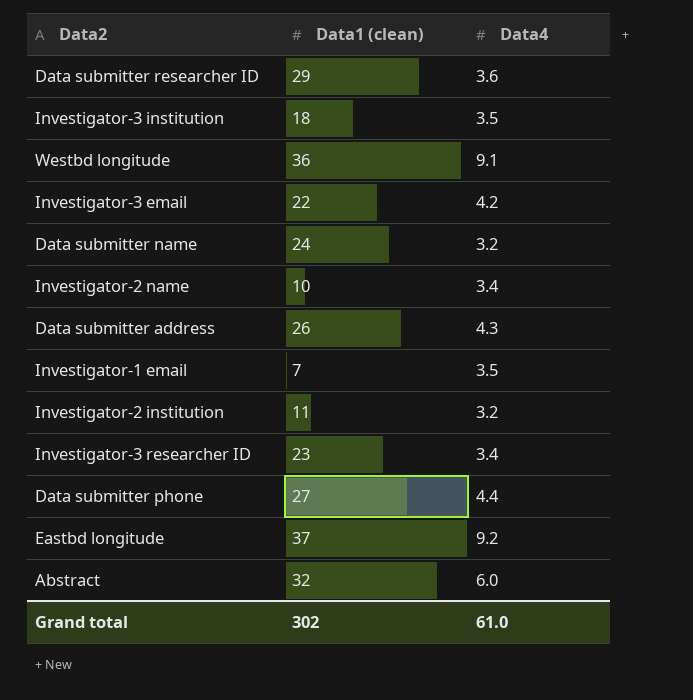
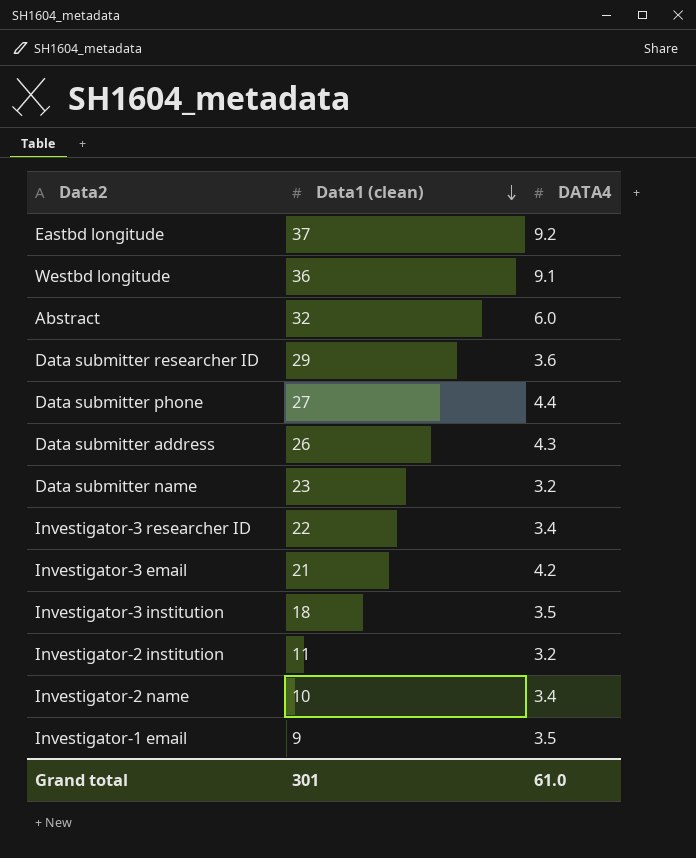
row order: none -> Data1 (clean) descending
column name: Data4 -> DATA4
Data submitter name | Data1 (clean): 24 -> 23
Investigator-3 researcher ID | Data1 (clean): 23 -> 22
Investigator-3 email | Data1 (clean): 22 -> 21
Investigator-1 email | Data1 (clean): 7 -> 9
Grand total | Data1 (clean): 302 -> 301

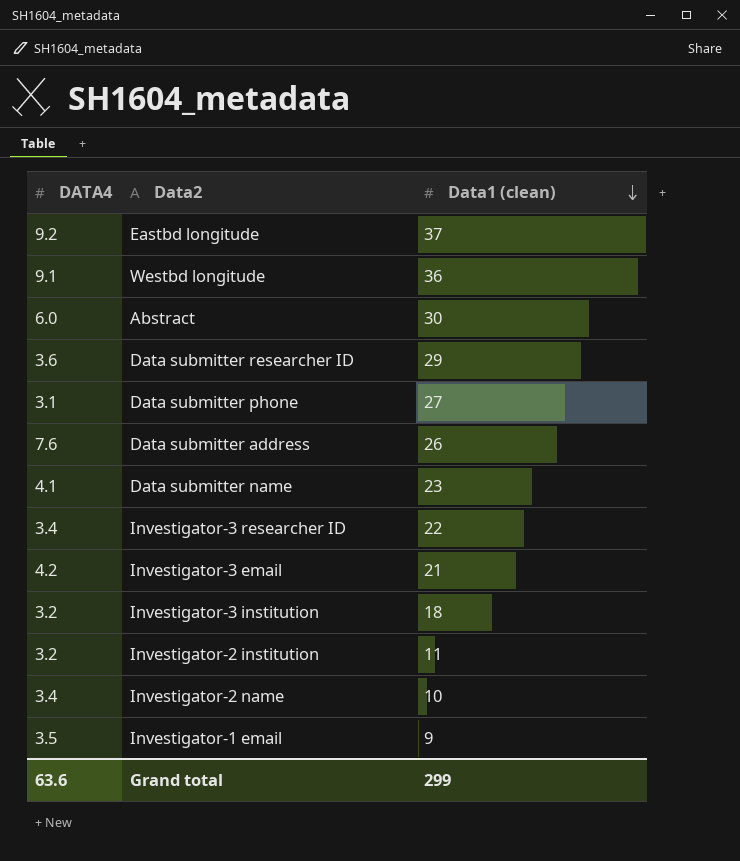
column DATA4 | position: 3 -> 1
Abstract | Data1 (clean): 32 -> 30
Data submitter phone | DATA4: 4.4 -> 3.1
Data submitter address | DATA4: 4.3 -> 7.6
Data submitter name | DATA4: 3.2 -> 4.1
Investigator-3 institution | DATA4: 3.5 -> 3.2
Grand total | DATA4: 61.0 -> 63.6
Grand total | Data1 (clean): 301 -> 299

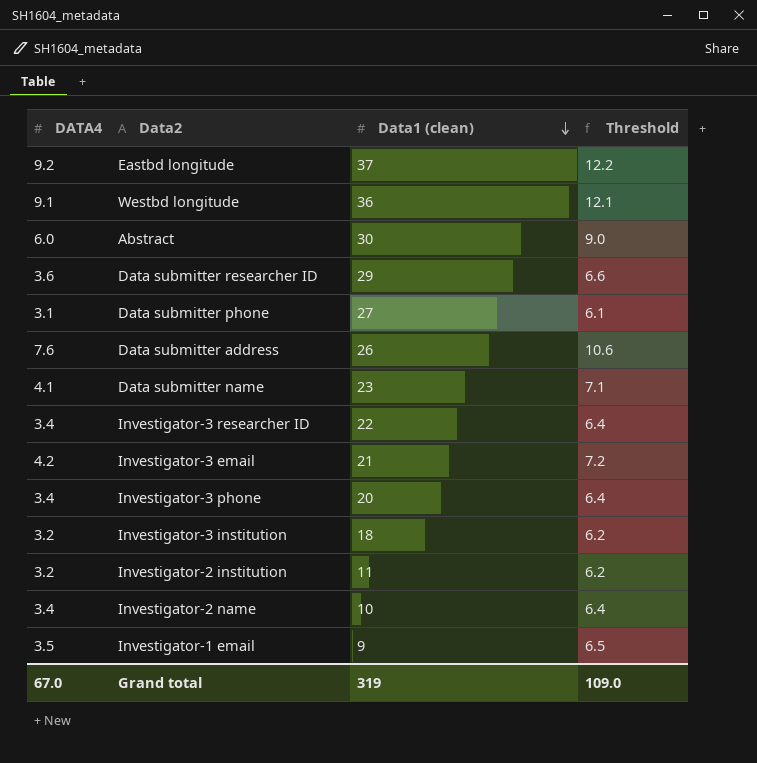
column Threshold | formula: none -> [DATA4] + 3
row Investigator-3 phone: none -> 3.4 | 20 | 6.4
Grand total | DATA4: 63.6 -> 67.0
Grand total | Data1 (clean): 299 -> 319

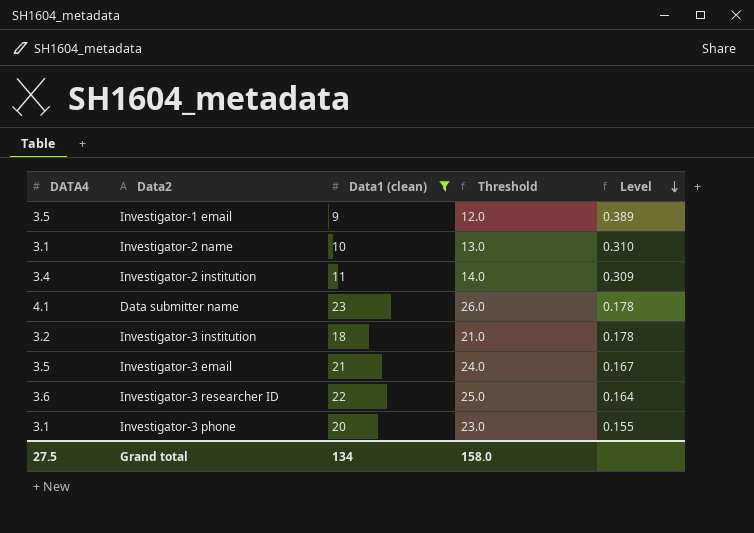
filter: none -> Data1 (clean) <= 23
row order: Data1 (clean) descending -> Level descending
column Threshold | formula: [DATA4] + 3 -> [Data1 (clean)] + 3
column Level | formula: none -> [DATA4] / [Data1 (clean)]
Investigator-2 name | DATA4: 3.4 -> 3.1
Investigator-2 institution | DATA4: 3.2 -> 3.4
Investigator-3 email | DATA4: 4.2 -> 3.5
Investigator-3 researcher ID | DATA4: 3.4 -> 3.6
Investigator-3 phone | DATA4: 3.4 -> 3.1
Grand total | DATA4: 67.0 -> 27.5
Grand total | Data1 (clean): 319 -> 134
Grand total | Threshold: 109.0 -> 158.0

